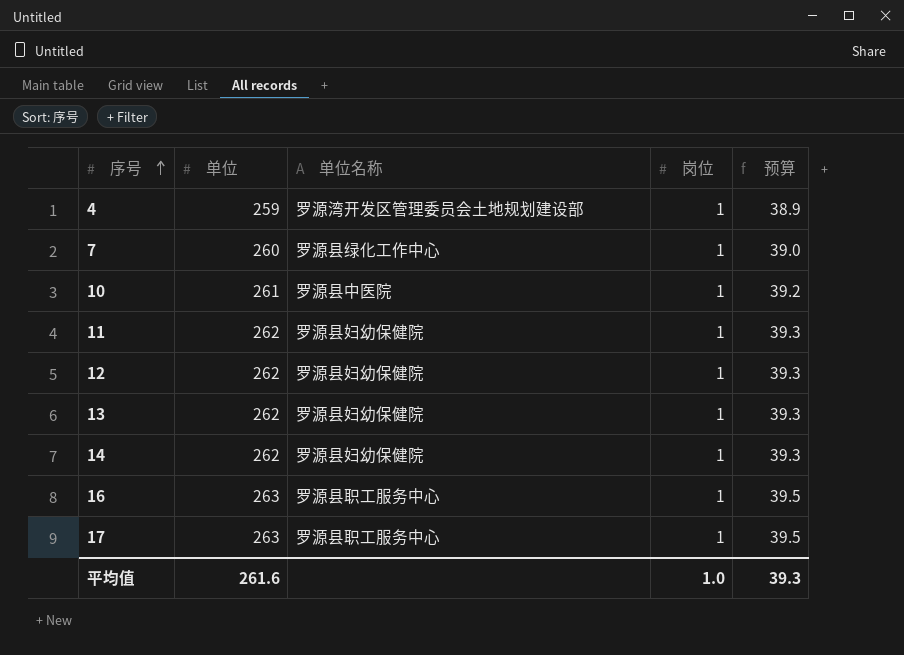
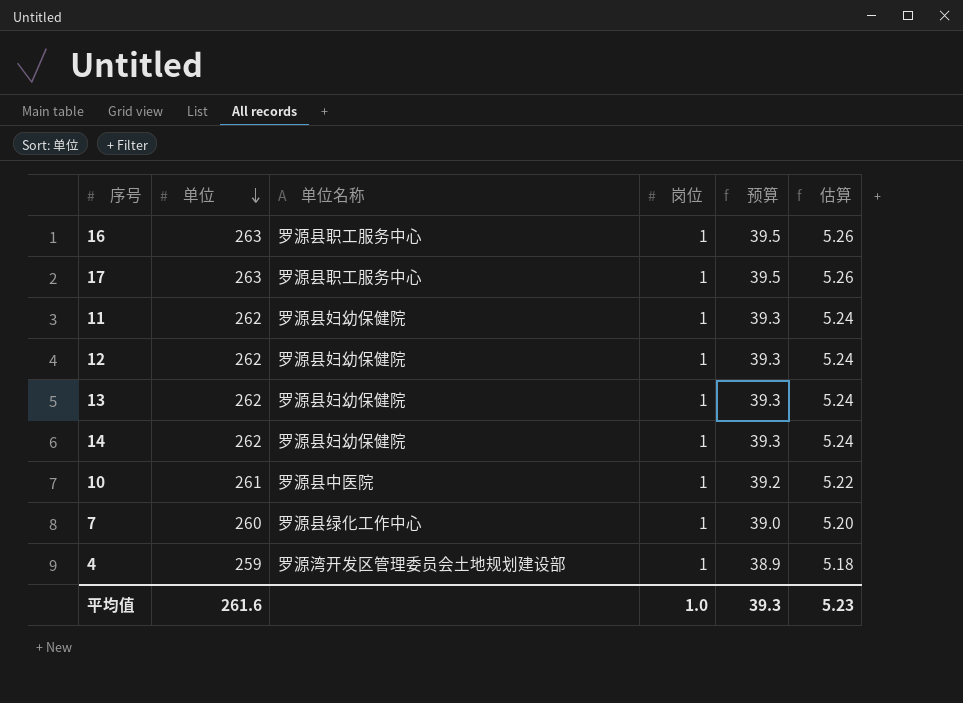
row order: 序号 ascending -> 单位 descending
column 估算 | formula: none -> [单位] * 0.02

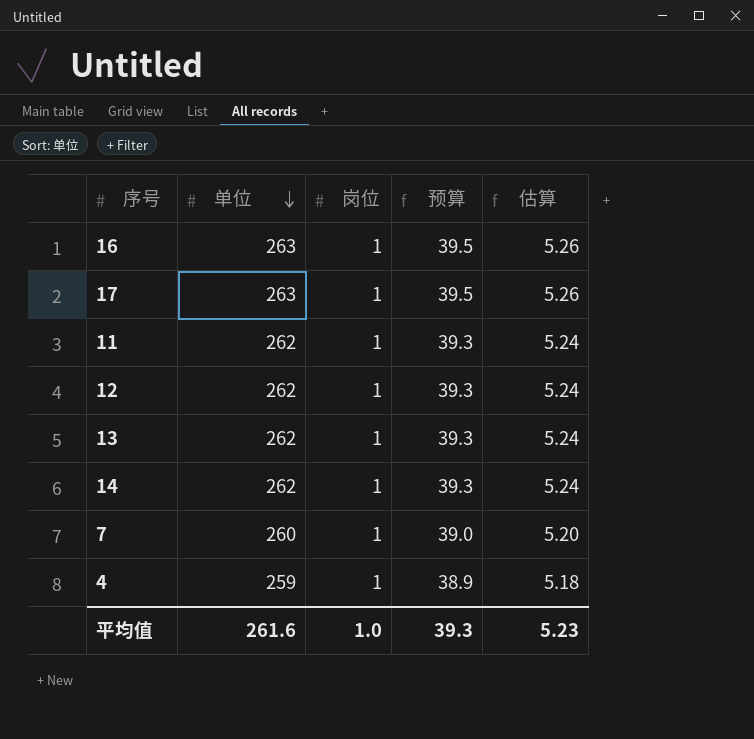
column 单位名称 | position: 3 -> none
row 10: 261 | 罗源县中医院 | 1 | 39.2 | 5.22 -> none

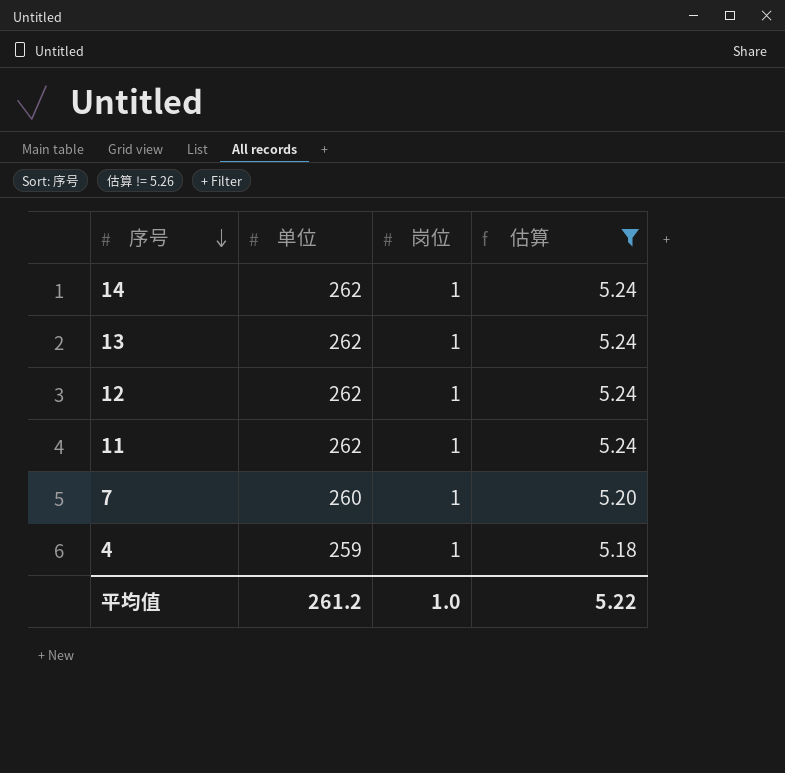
filter: none -> 估算 != 5.26
row order: 单位 descending -> 序号 descending
column 预算 | formula: [单位] * 0.15 -> none
平均值 | 单位: 261.6 -> 261.2
平均值 | 估算: 5.23 -> 5.22

